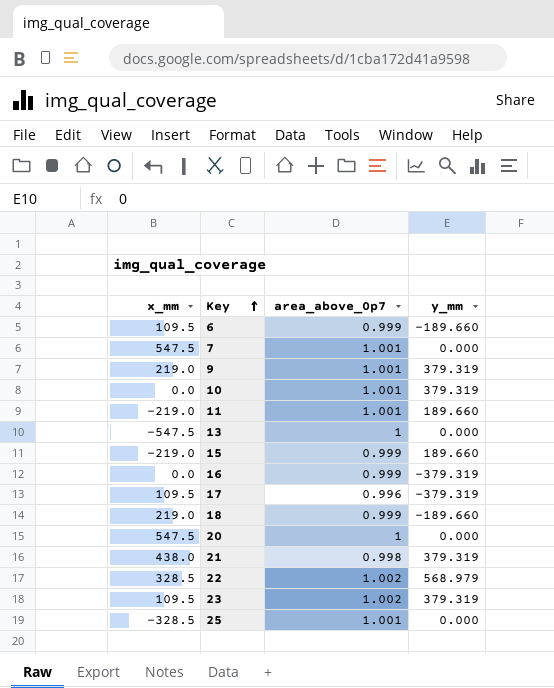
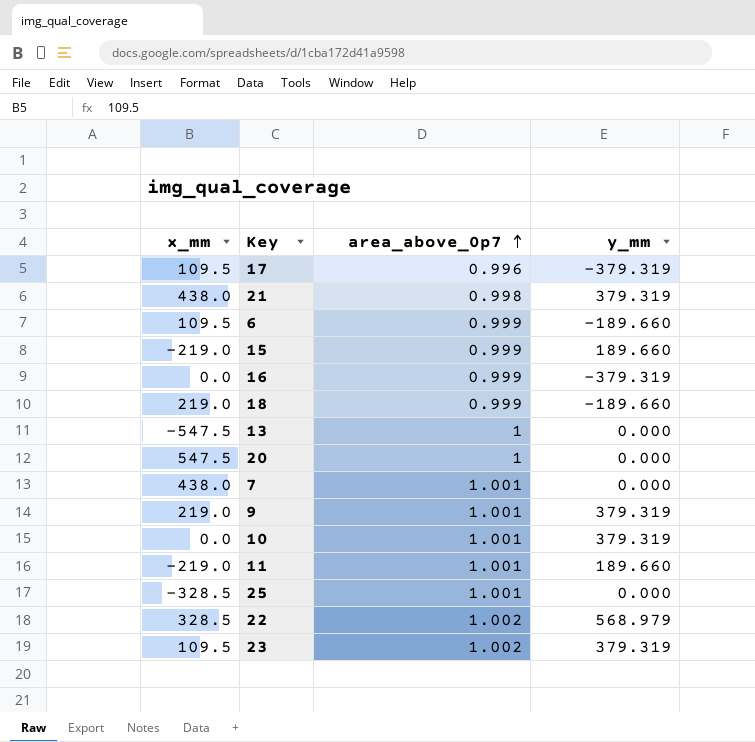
row order: Key ascending -> area_above_0p7 ascending
7 | x_mm: 547.5 -> 438.0

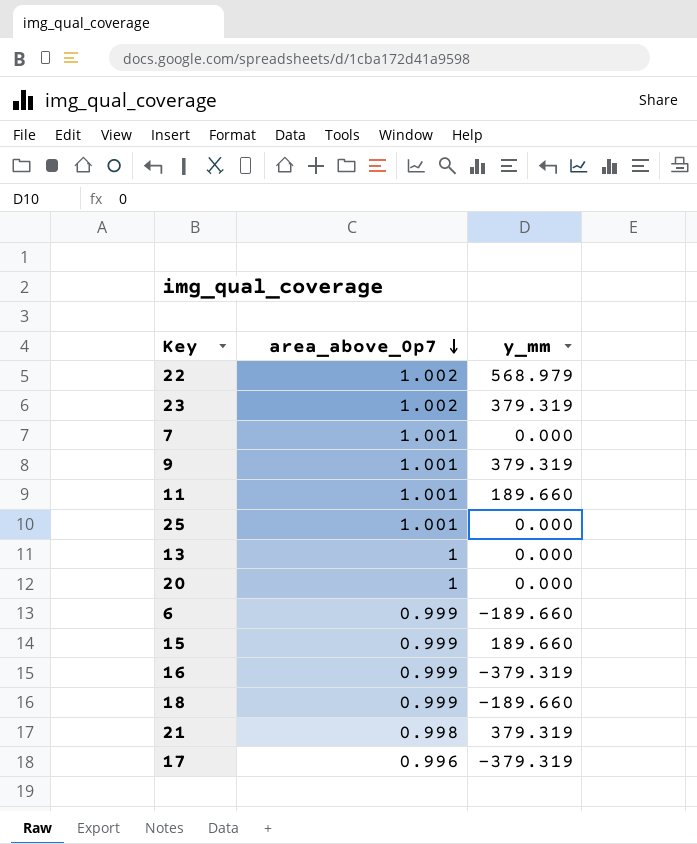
row order: area_above_0p7 ascending -> area_above_0p7 descending
column x_mm | position: 1 -> none
row 10: 0.0 | 1.001 | 379.319 -> none

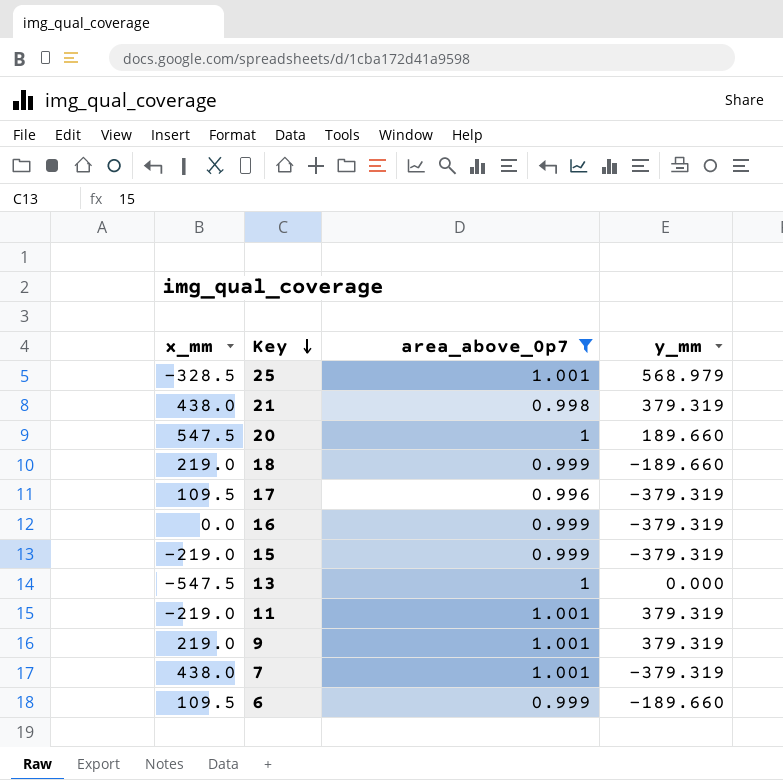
filter: none -> area_above_0p7 != 1.002
row order: area_above_0p7 descending -> Key descending
column x_mm | position: none -> 1
25 | y_mm: 0.000 -> 568.979
20 | y_mm: 0.000 -> 189.660
15 | y_mm: 189.660 -> -379.319
11 | y_mm: 189.660 -> 379.319
7 | y_mm: 0.000 -> -379.319

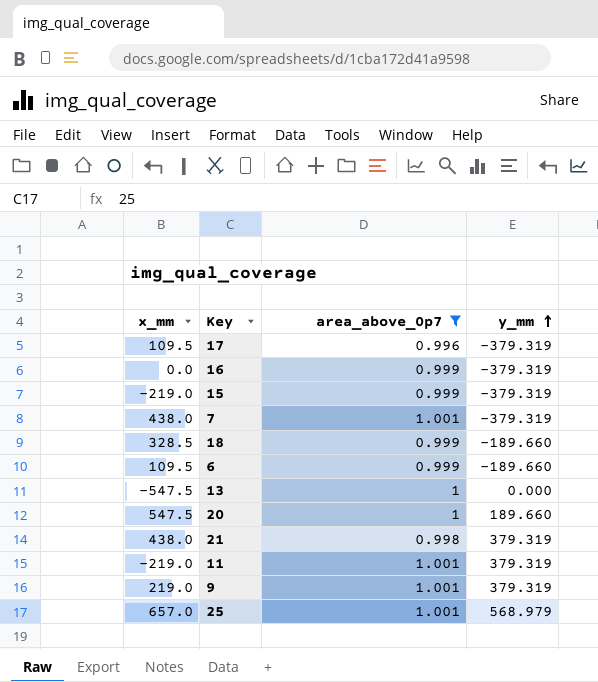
row order: Key descending -> y_mm ascending
18 | x_mm: 219.0 -> 328.5
25 | x_mm: -328.5 -> 657.0

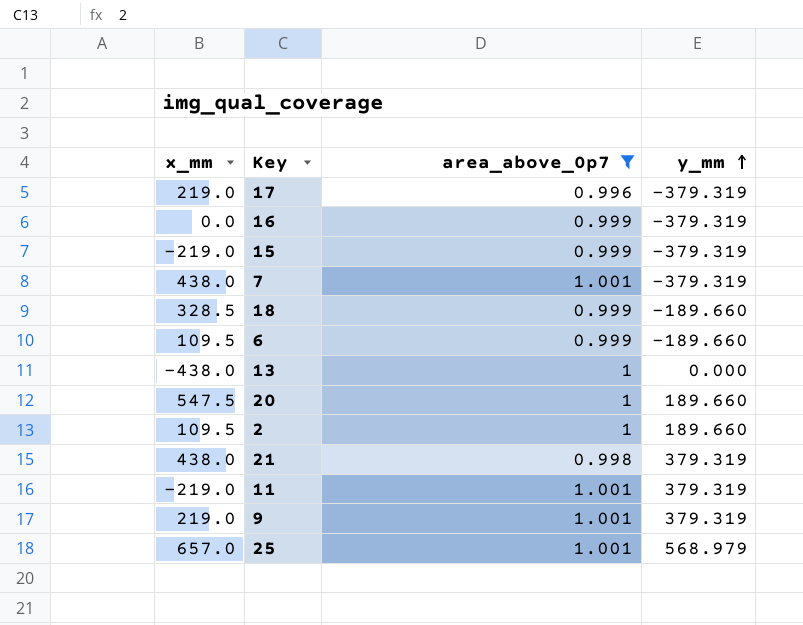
17 | x_mm: 109.5 -> 219.0
13 | x_mm: -547.5 -> -438.0
row 2: none -> 109.5 | 1 | 189.660

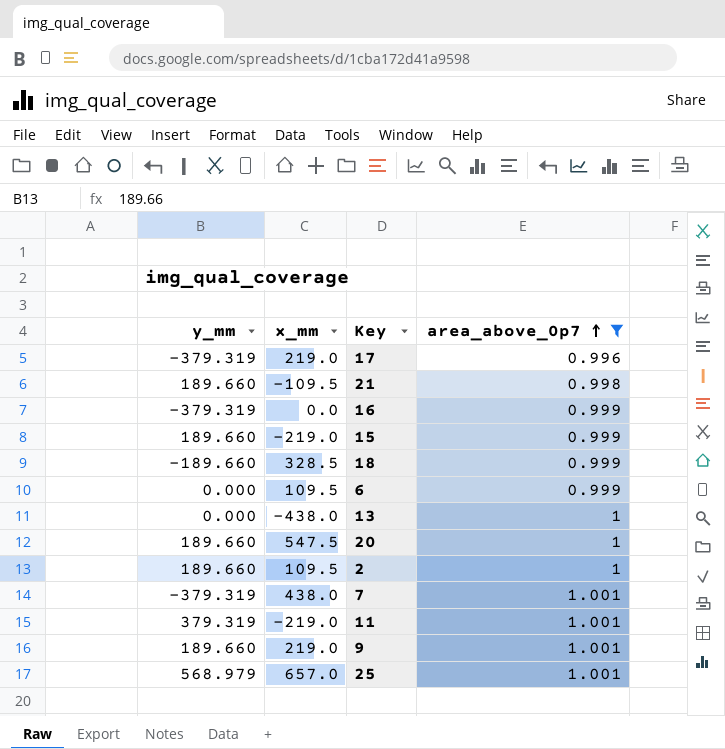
row order: y_mm ascending -> area_above_0p7 ascending
column y_mm | position: 4 -> 1
21 | y_mm: 379.319 -> 189.660
21 | x_mm: 438.0 -> -109.5
15 | y_mm: -379.319 -> 189.660
6 | y_mm: -189.660 -> 0.000
9 | y_mm: 379.319 -> 189.660

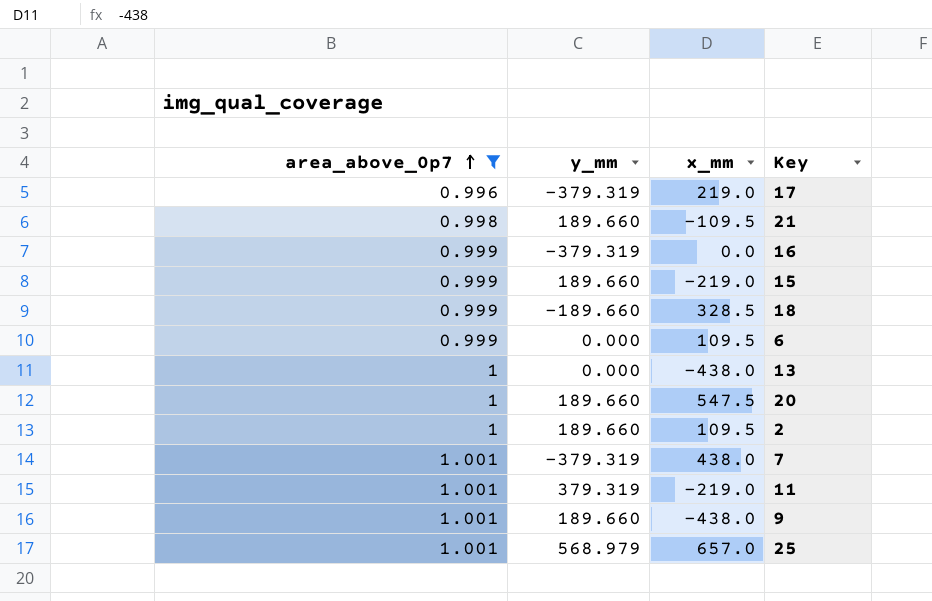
column area_above_0p7 | position: 4 -> 1
9 | x_mm: 219.0 -> -438.0

